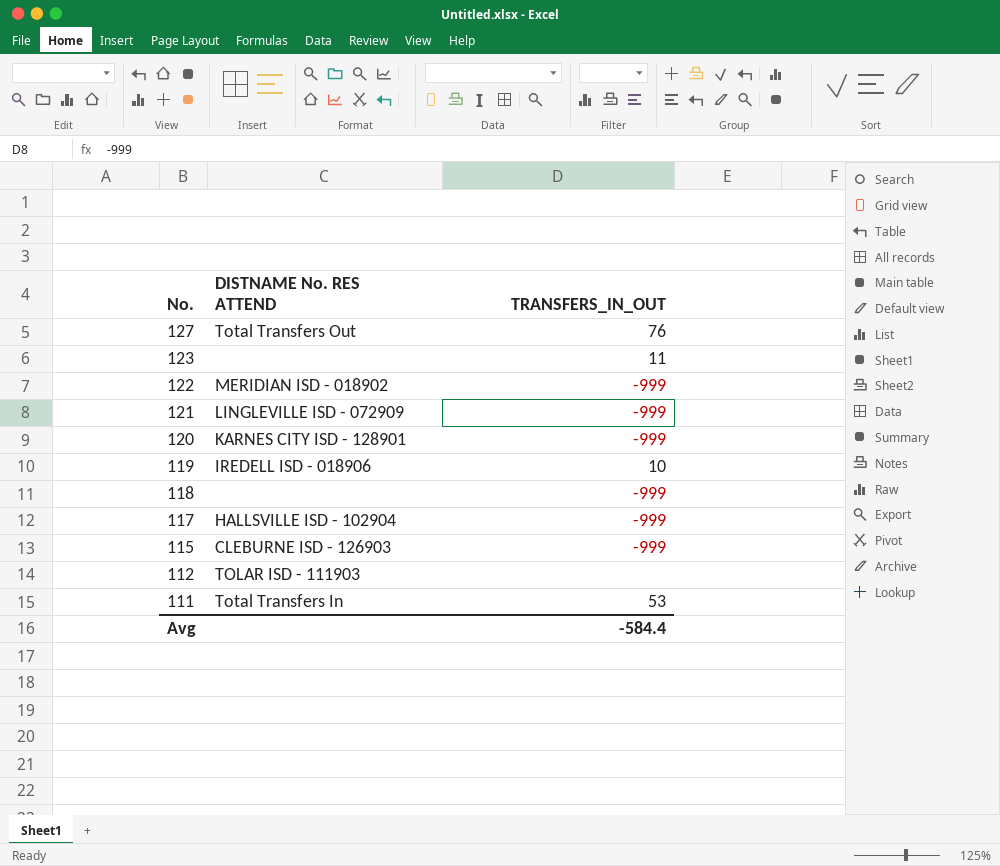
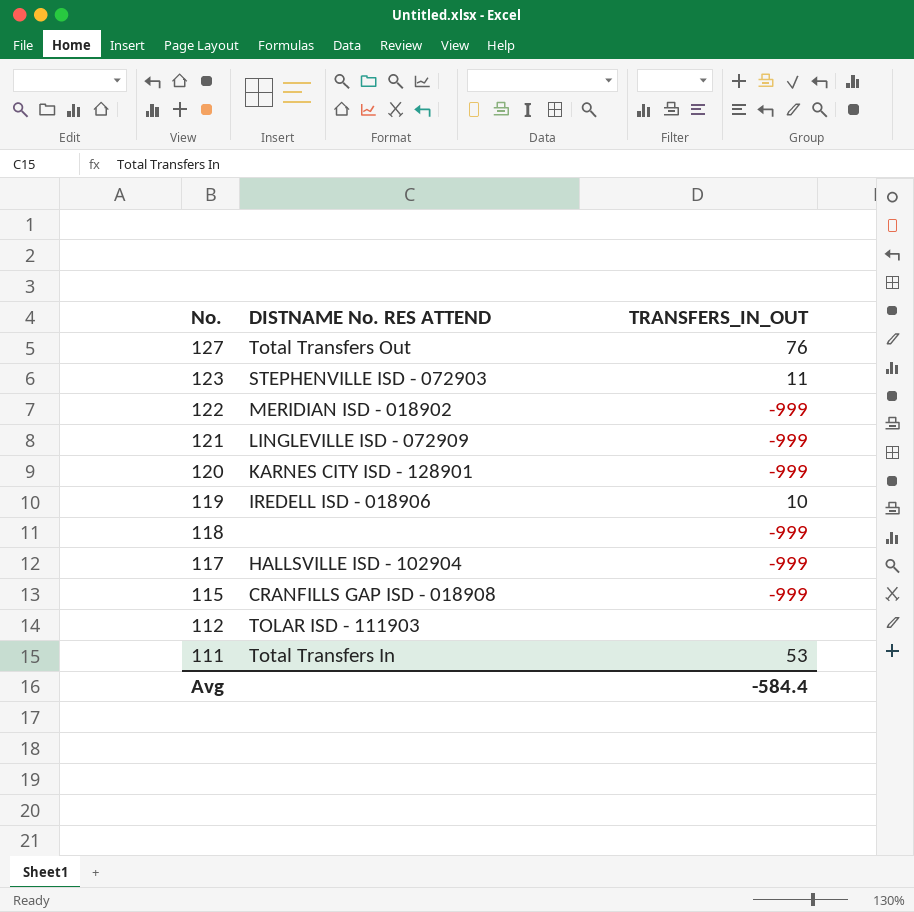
123 | DISTNAME No. RES ATTEND: none -> STEPHENVILLE ISD - 072903
115 | DISTNAME No. RES ATTEND: CLEBURNE ISD - 126903 -> CRANFILLS GAP ISD - 018908

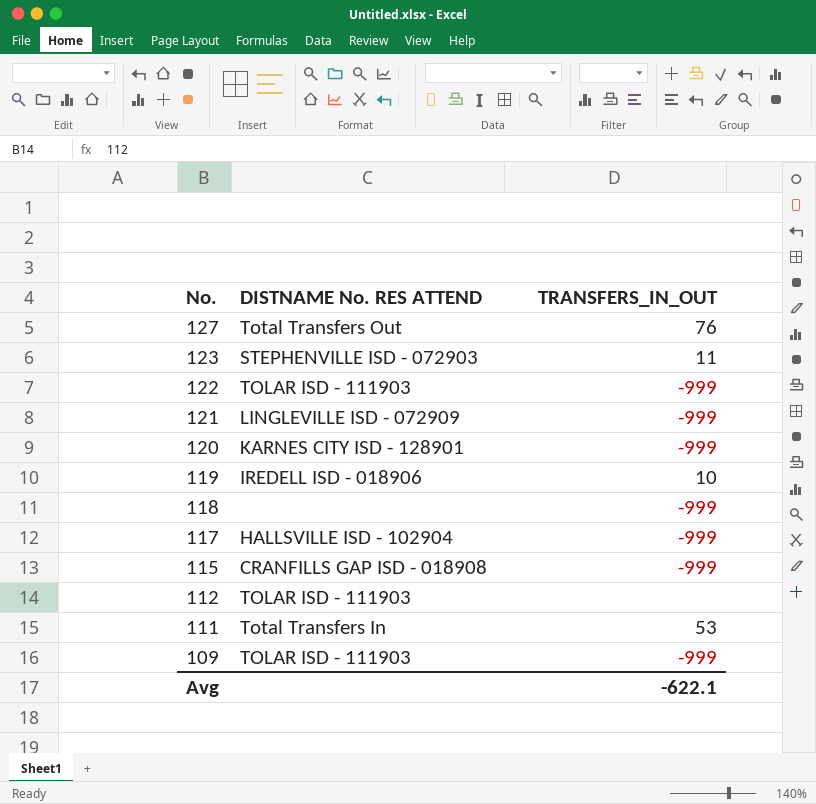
122 | DISTNAME No. RES ATTEND: MERIDIAN ISD - 018902 -> TOLAR ISD - 111903
row 109: none -> TOLAR ISD - 111903 | -999
Avg | TRANSFERS_IN_OUT: -584.4 -> -622.1

